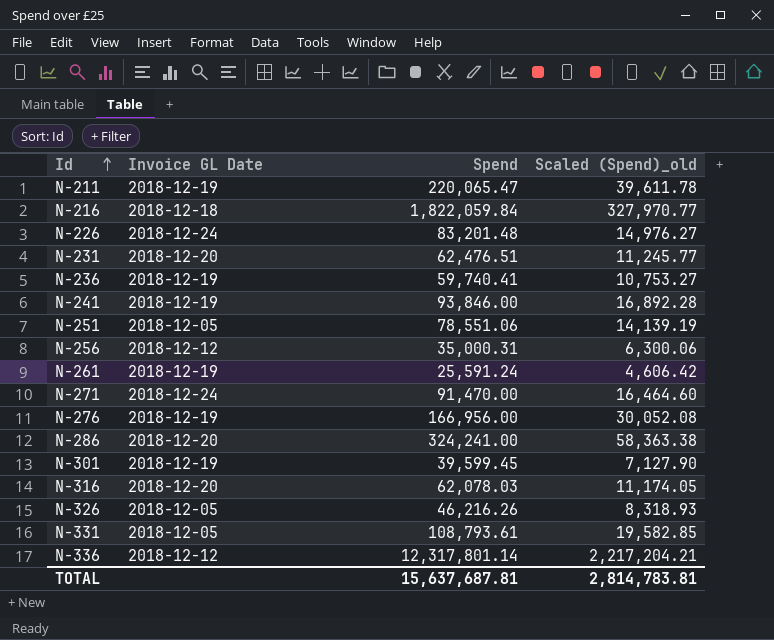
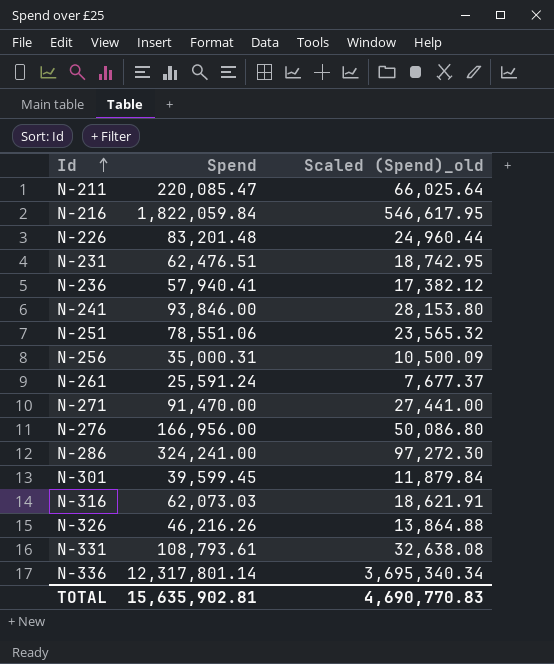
column Invoice GL Date | position: 2 -> none
column Scaled (Spend)_old | formula: [Spend] * 0.18 -> [Spend] * 0.3
N-211 | Spend: 220,065.47 -> 220,085.47
N-236 | Spend: 59,740.41 -> 57,940.41
N-316 | Spend: 62,078.03 -> 62,073.03
TOTAL | Spend: 15,637,687.81 -> 15,635,902.81
TOTAL | Scaled (Spend)_old: 2,814,783.81 -> 4,690,770.83

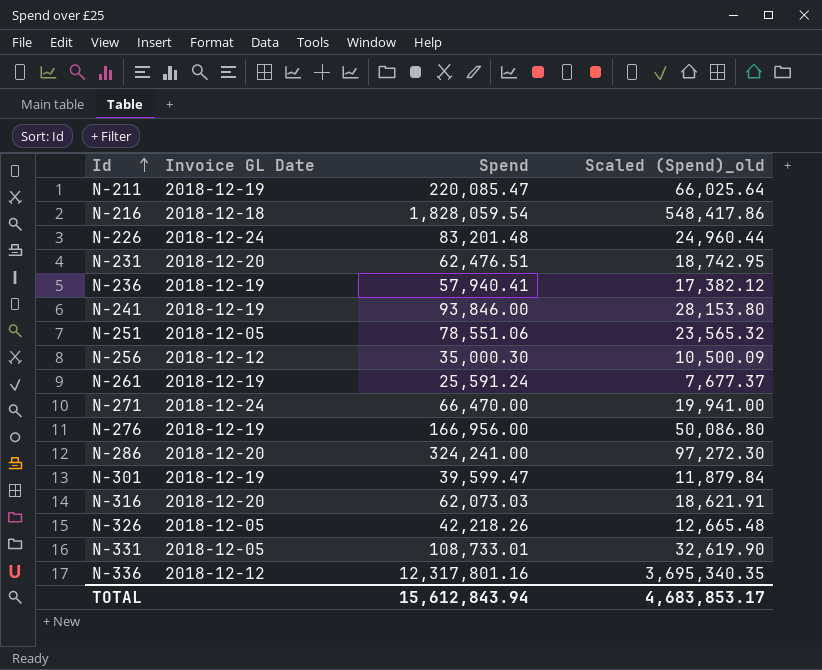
column Invoice GL Date | position: none -> 2
N-216 | Spend: 1,822,059.84 -> 1,828,059.54
N-216 | Scaled (Spend)_old: 546,617.95 -> 548,417.86
N-256 | Spend: 35,000.31 -> 35,000.30
N-271 | Spend: 91,470.00 -> 66,470.00
N-271 | Scaled (Spend)_old: 27,441.00 -> 19,941.00
N-301 | Spend: 39,599.45 -> 39,599.47
N-326 | Spend: 46,216.26 -> 42,218.26
N-326 | Scaled (Spend)_old: 13,864.88 -> 12,665.48
N-331 | Spend: 108,793.61 -> 108,733.01
N-331 | Scaled (Spend)_old: 32,638.08 -> 32,619.90
N-336 | Spend: 12,317,801.14 -> 12,317,801.16
N-336 | Scaled (Spend)_old: 3,695,340.34 -> 3,695,340.35
TOTAL | Spend: 15,635,902.81 -> 15,612,843.94
TOTAL | Scaled (Spend)_old: 4,690,770.83 -> 4,683,853.17

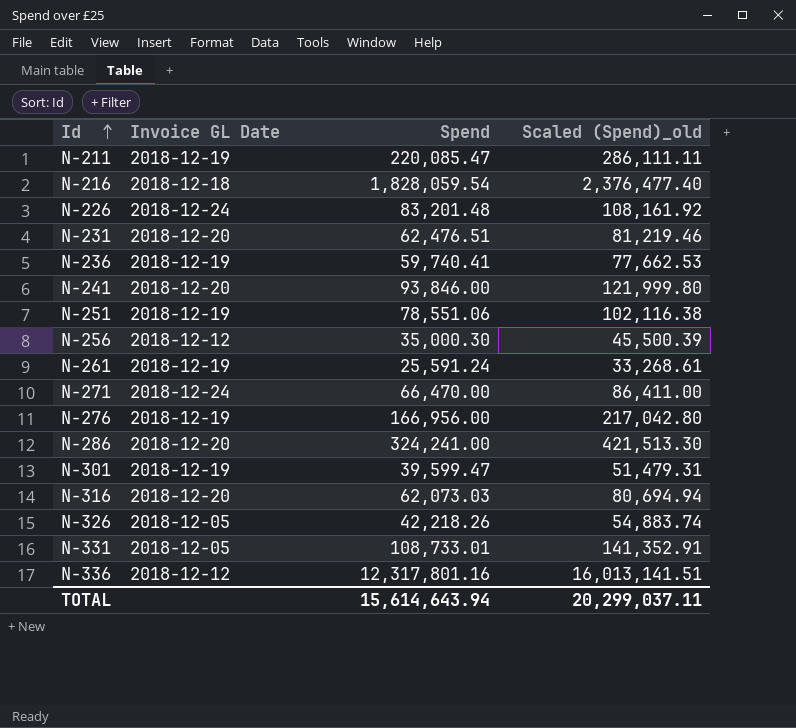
column Scaled (Spend)_old | formula: [Spend] * 0.3 -> [Spend] * 1.3
N-236 | Spend: 57,940.41 -> 59,740.41
N-241 | Invoice GL Date: 2018-12-19 -> 2018-12-20
N-251 | Invoice GL Date: 2018-12-05 -> 2018-12-19
TOTAL | Spend: 15,612,843.94 -> 15,614,643.94
TOTAL | Scaled (Spend)_old: 4,683,853.17 -> 20,299,037.11

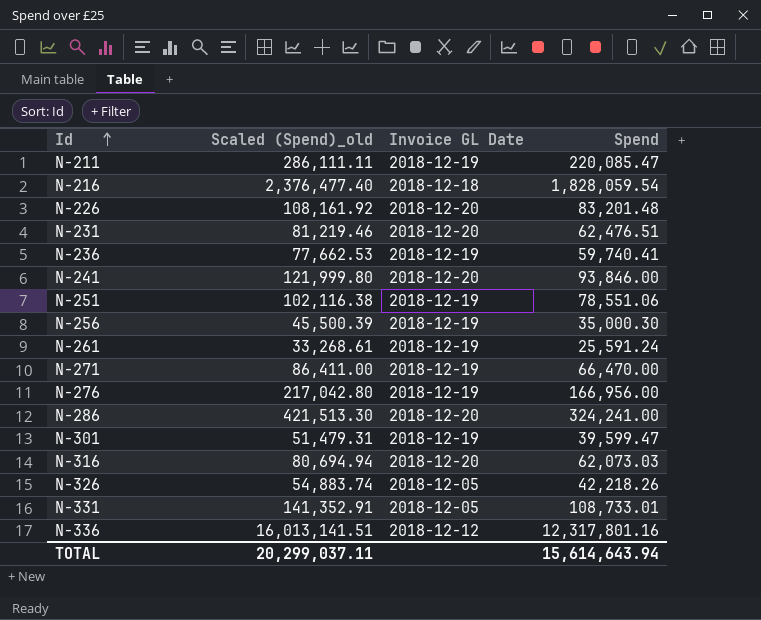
column Scaled (Spend)_old | position: 4 -> 2
N-226 | Invoice GL Date: 2018-12-24 -> 2018-12-20
N-256 | Invoice GL Date: 2018-12-12 -> 2018-12-19
N-271 | Invoice GL Date: 2018-12-24 -> 2018-12-19

